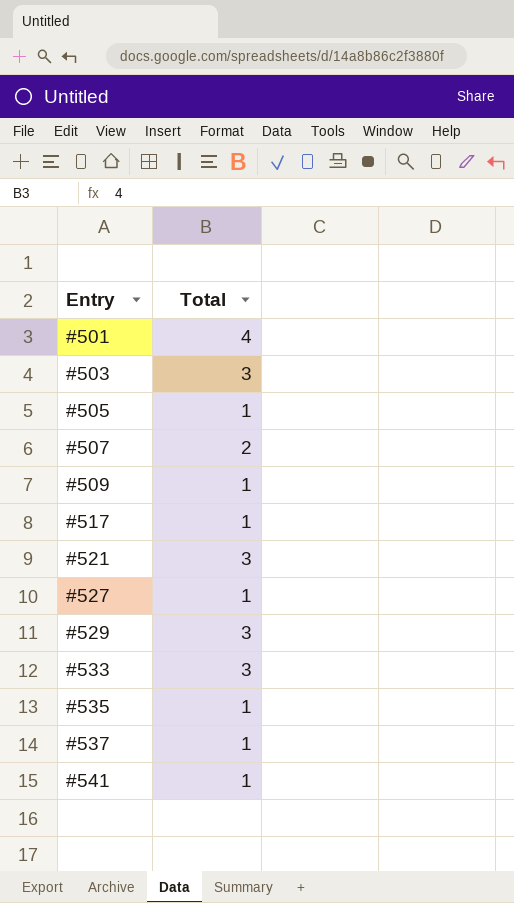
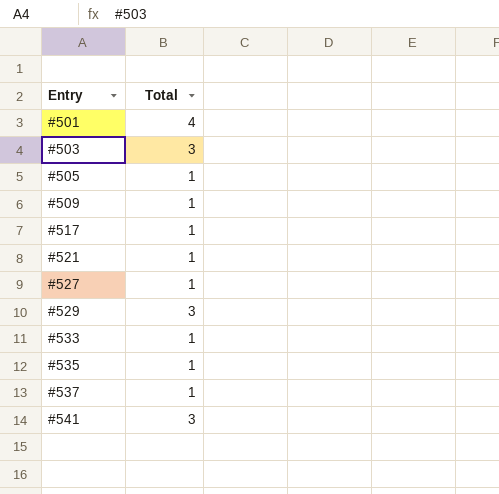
row #507: 2 -> none
#521 | Total: 3 -> 1
#533 | Total: 3 -> 1
#541 | Total: 1 -> 3

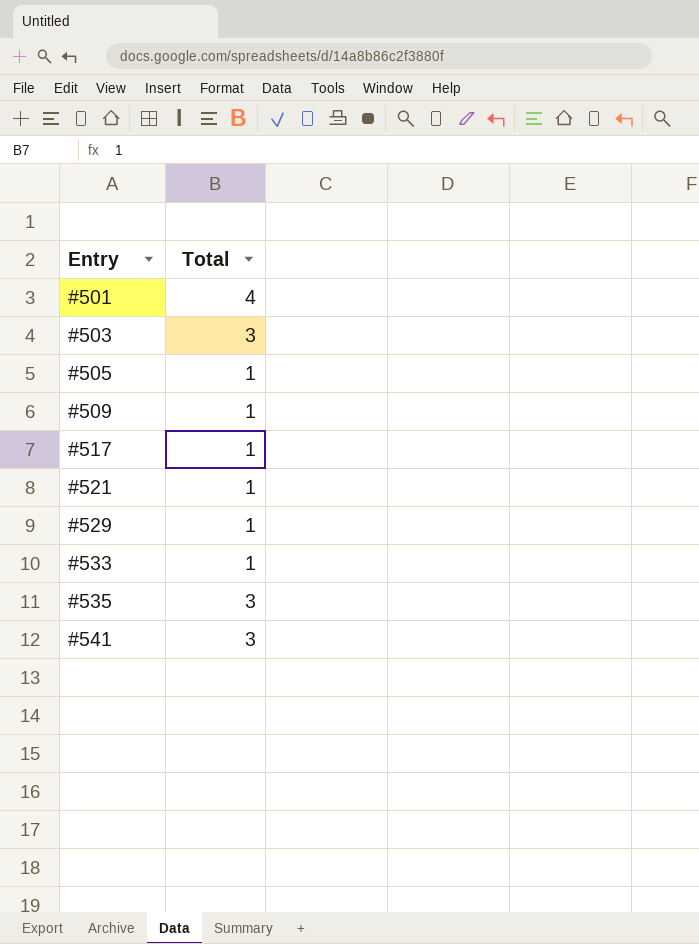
row #527: 1 -> none
row #537: 1 -> none
#529 | Total: 3 -> 1
#535 | Total: 1 -> 3

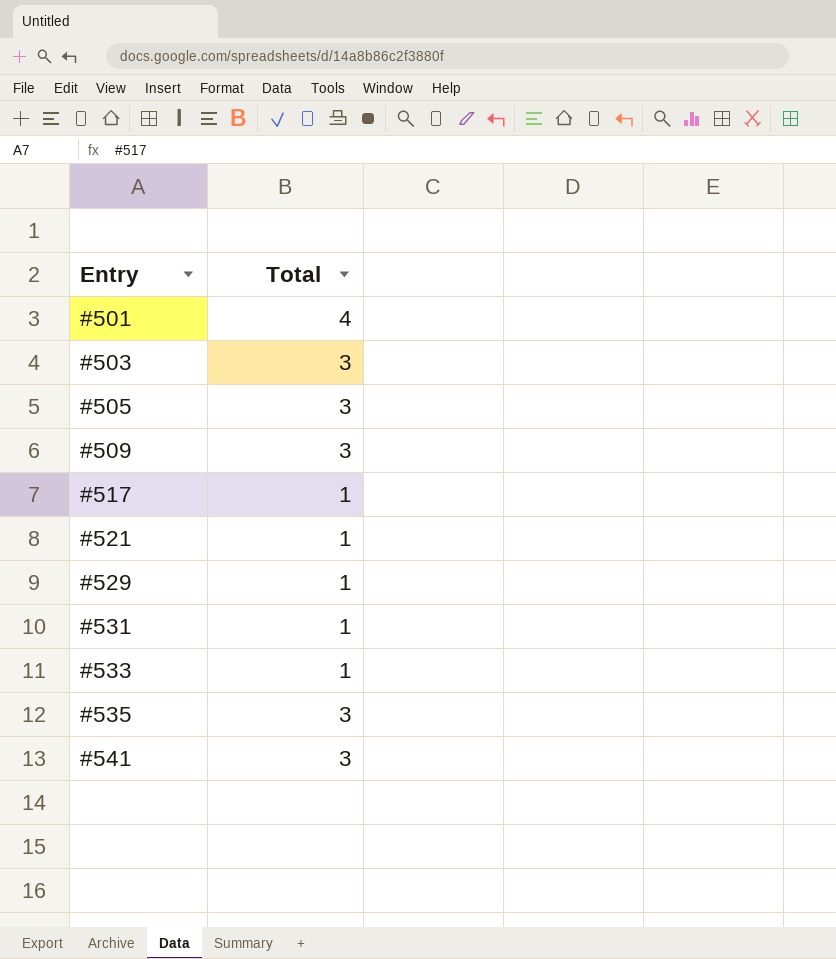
#505 | Total: 1 -> 3
#509 | Total: 1 -> 3
row #531: none -> 1

